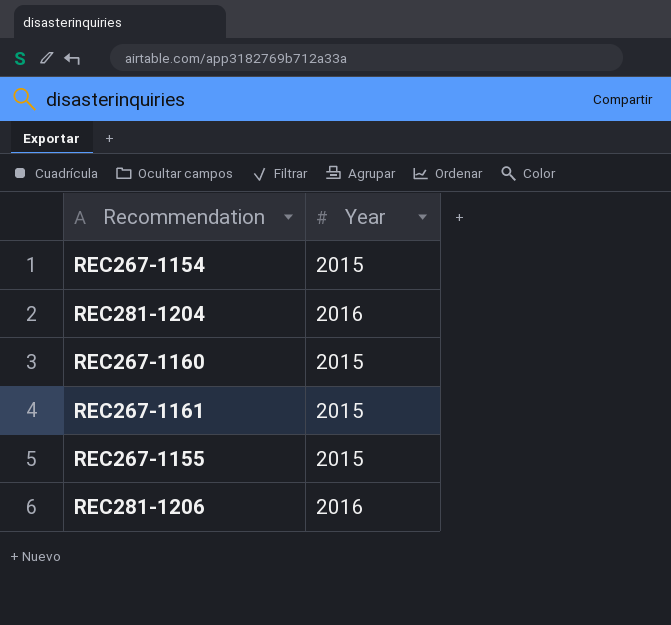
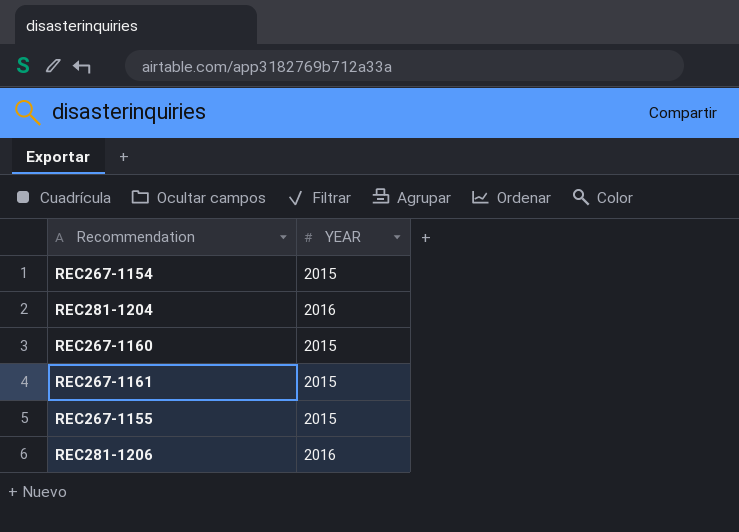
column name: Year -> YEAR

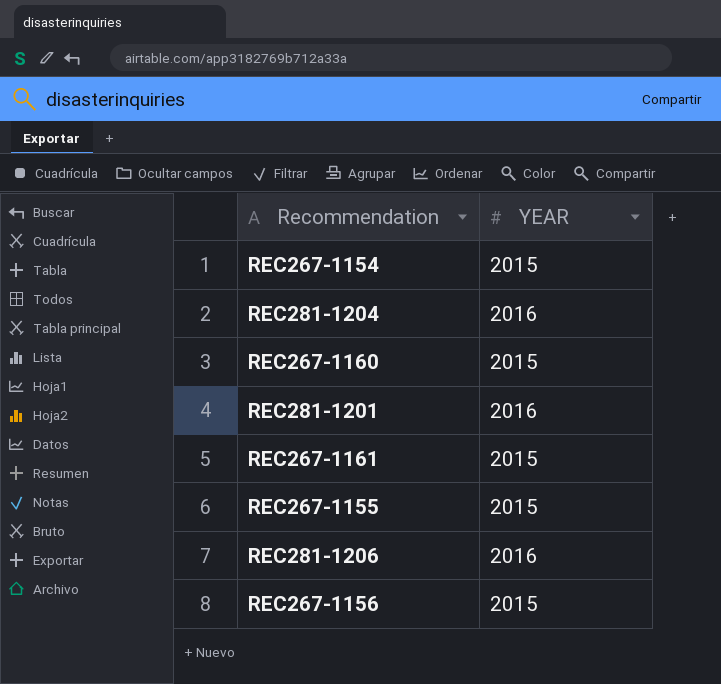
row REC281-1201: none -> 2016
row REC267-1156: none -> 2015

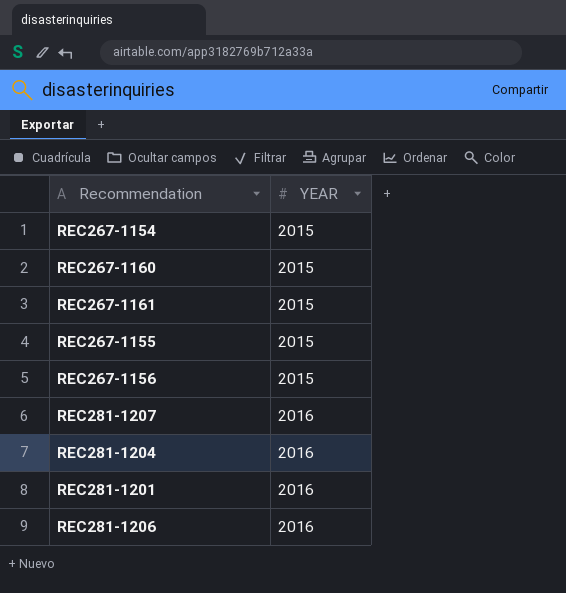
row order: none -> YEAR ascending
row REC281-1207: none -> 2016

